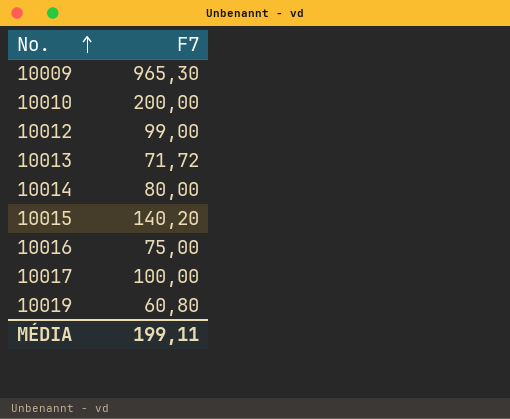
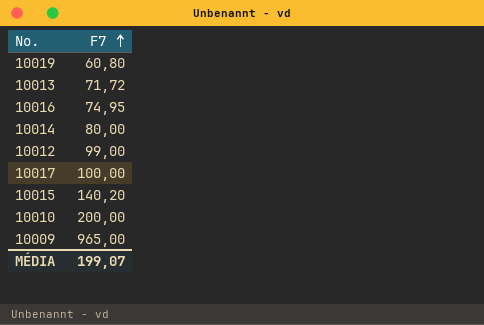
row order: No. ascending -> F7 ascending
10016 | F7: 75,00 -> 74,95
10009 | F7: 965,30 -> 965,00
MÉDIA | F7: 199,11 -> 199,07

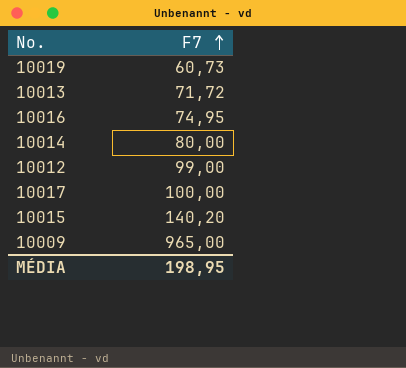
row 10010: 200,00 -> none
10019 | F7: 60,80 -> 60,73
MÉDIA | F7: 199,07 -> 198,95

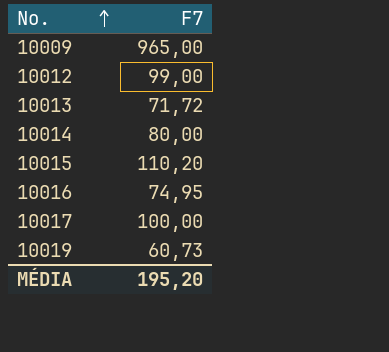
row order: F7 ascending -> No. ascending
10015 | F7: 140,20 -> 110,20
MÉDIA | F7: 198,95 -> 195,20

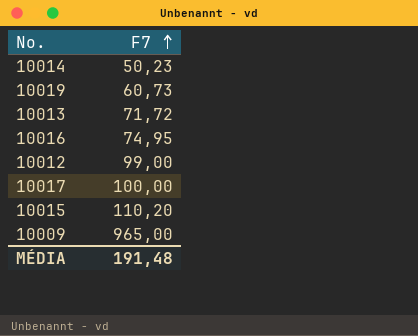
row order: No. ascending -> F7 ascending
10014 | F7: 80,00 -> 50,23
MÉDIA | F7: 195,20 -> 191,48

